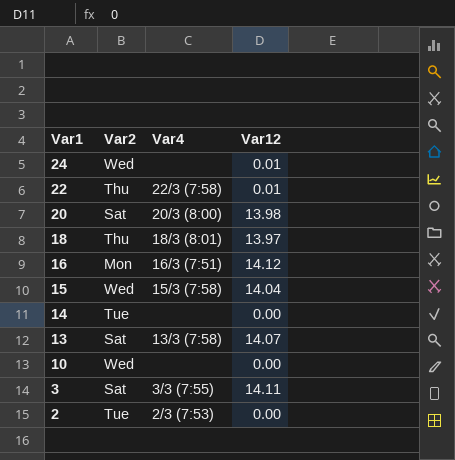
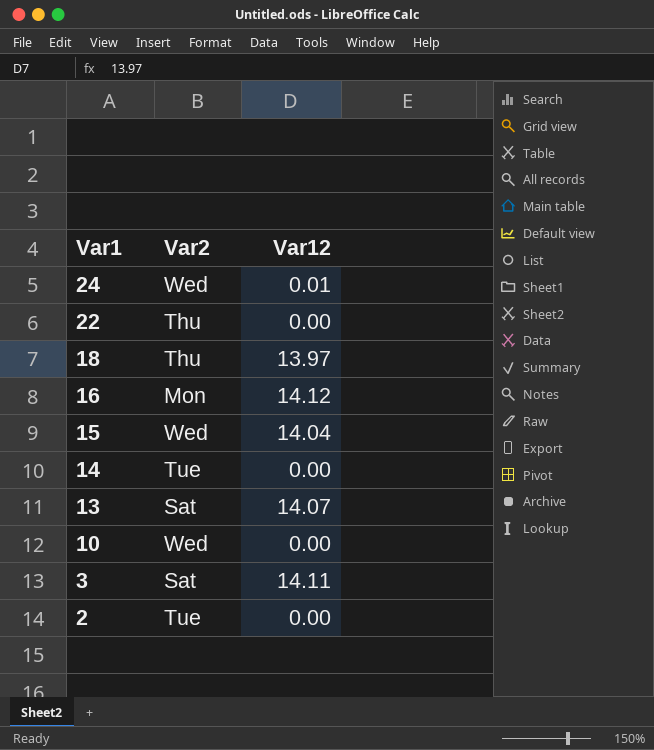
column Var4 | position: 3 -> none
row 20: Sat | 20/3 (8:00) | 13.98 -> none
22 | Var12: 0.01 -> 0.00

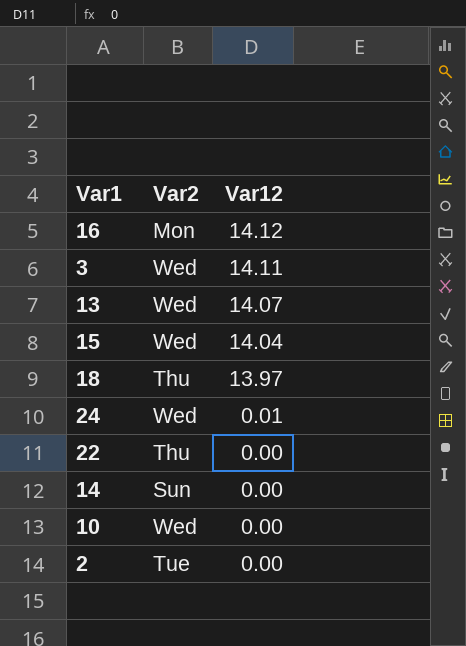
row order: Var1 descending -> Var12 descending
3 | Var2: Sat -> Wed
13 | Var2: Sat -> Wed
14 | Var2: Tue -> Sun

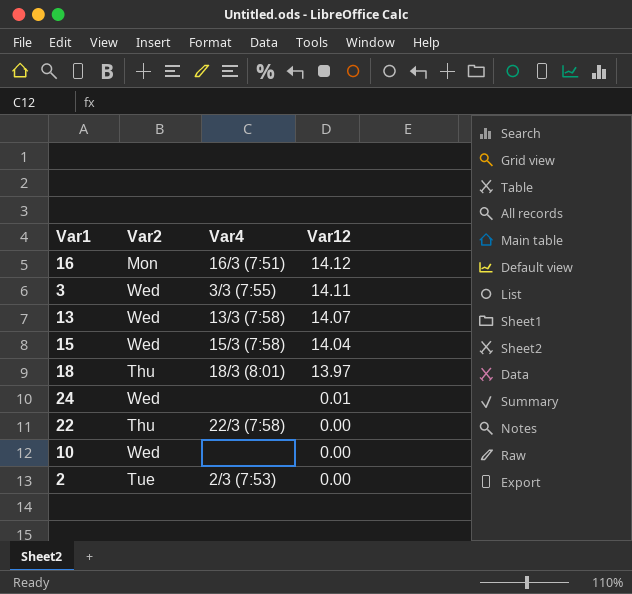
column Var4 | position: none -> 3
row 14: Sun | 0.00 -> none

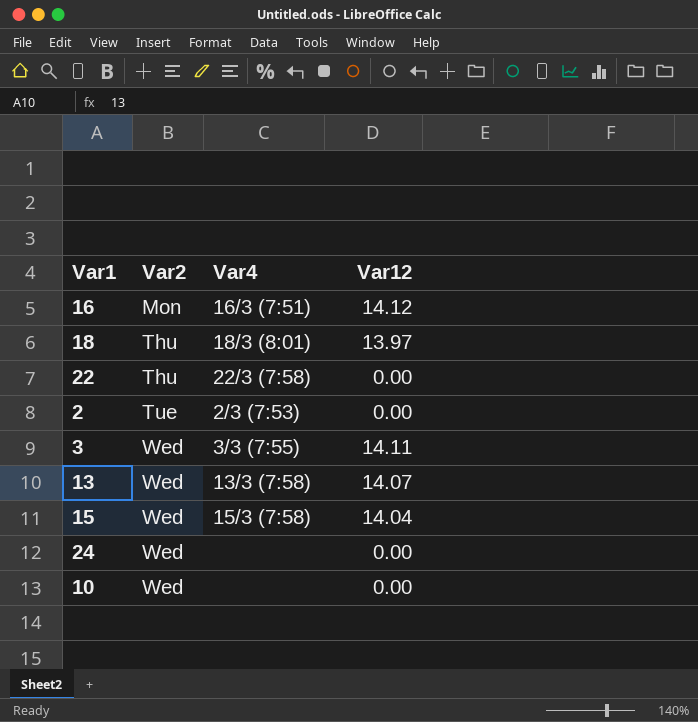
row order: Var12 descending -> Var2 ascending
24 | Var12: 0.01 -> 0.00

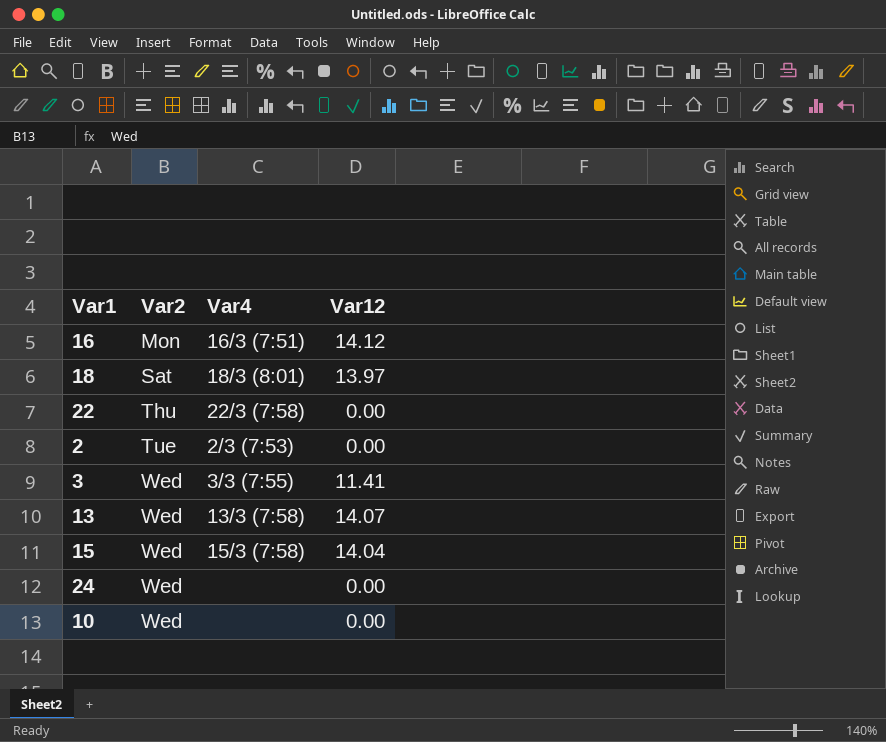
18 | Var2: Thu -> Sat
3 | Var12: 14.11 -> 11.41

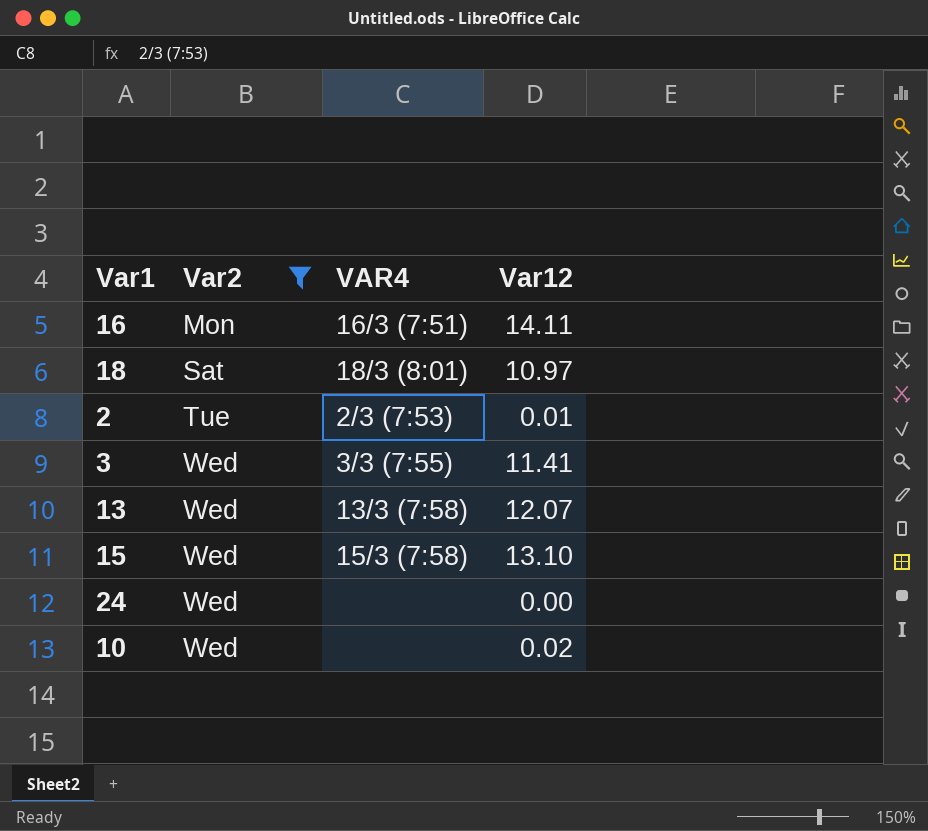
filter: none -> Var2 != Thu
column name: Var4 -> VAR4
16 | Var12: 14.12 -> 14.11
18 | Var12: 13.97 -> 10.97
2 | Var12: 0.00 -> 0.01
13 | Var12: 14.07 -> 12.07
15 | Var12: 14.04 -> 13.10
10 | Var12: 0.00 -> 0.02

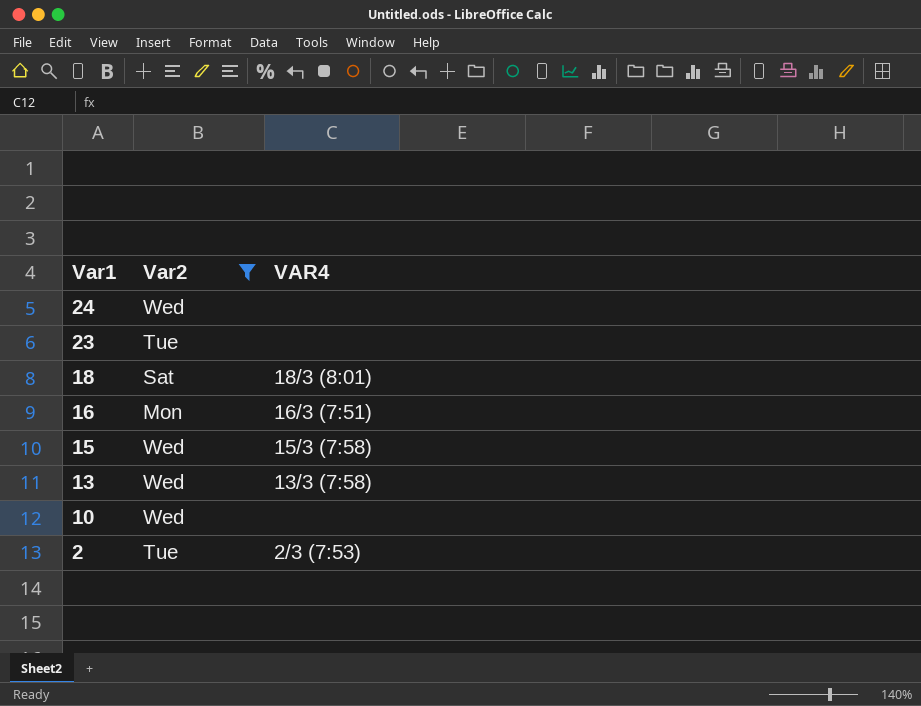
row order: Var2 ascending -> Var1 descending
column Var12 | position: 4 -> none
row 3: Wed | 3/3 (7:55) | 11.41 -> none
row 23: none -> Tue | none

